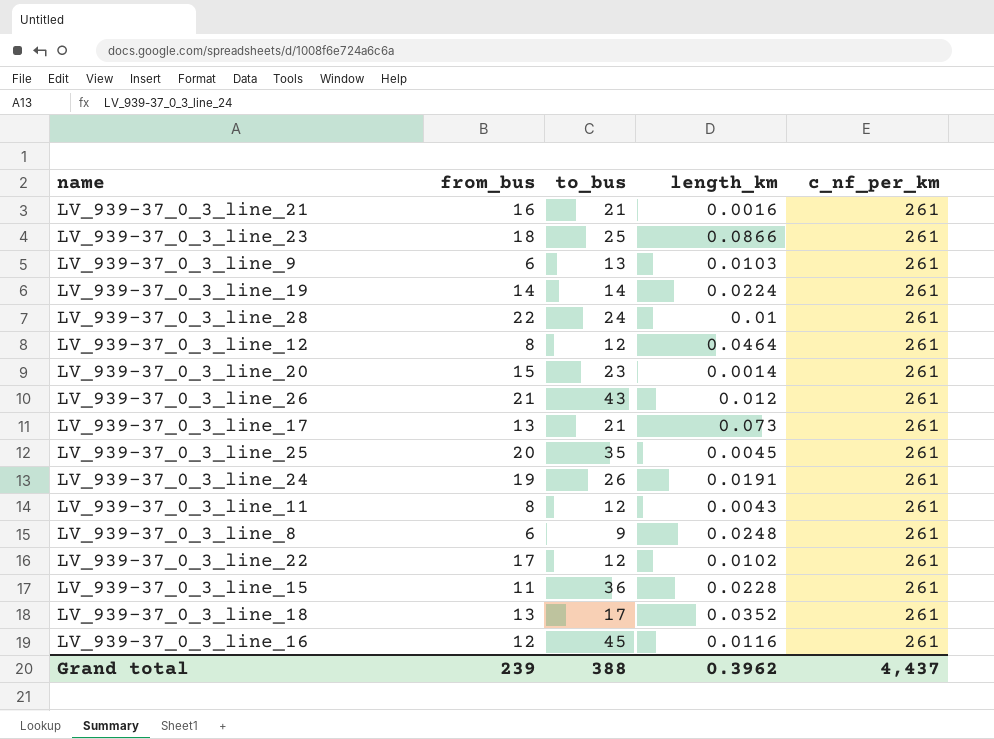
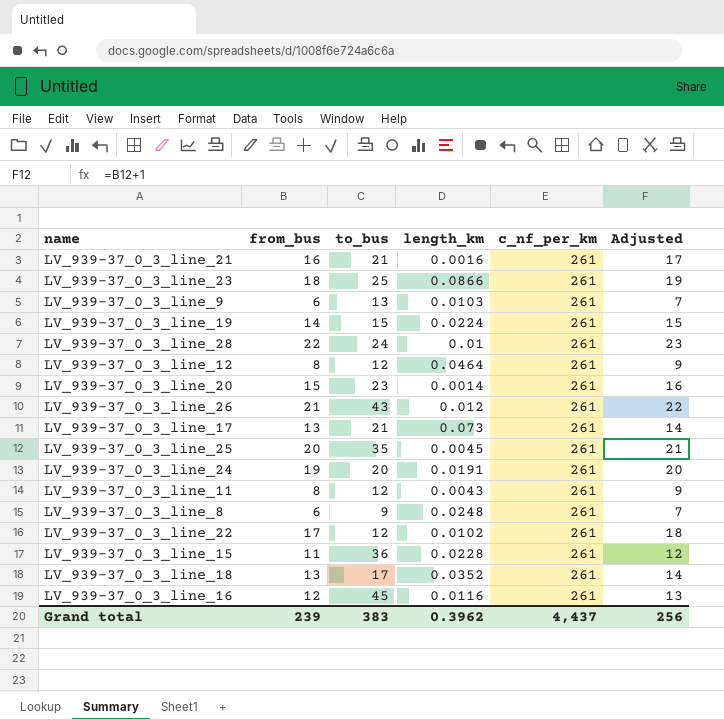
column Adjusted | formula: none -> [from_bus] + 1
LV_939-37_0_3_line_19 | to_bus: 14 -> 15
LV_939-37_0_3_line_24 | to_bus: 26 -> 20
Grand total | to_bus: 388 -> 383

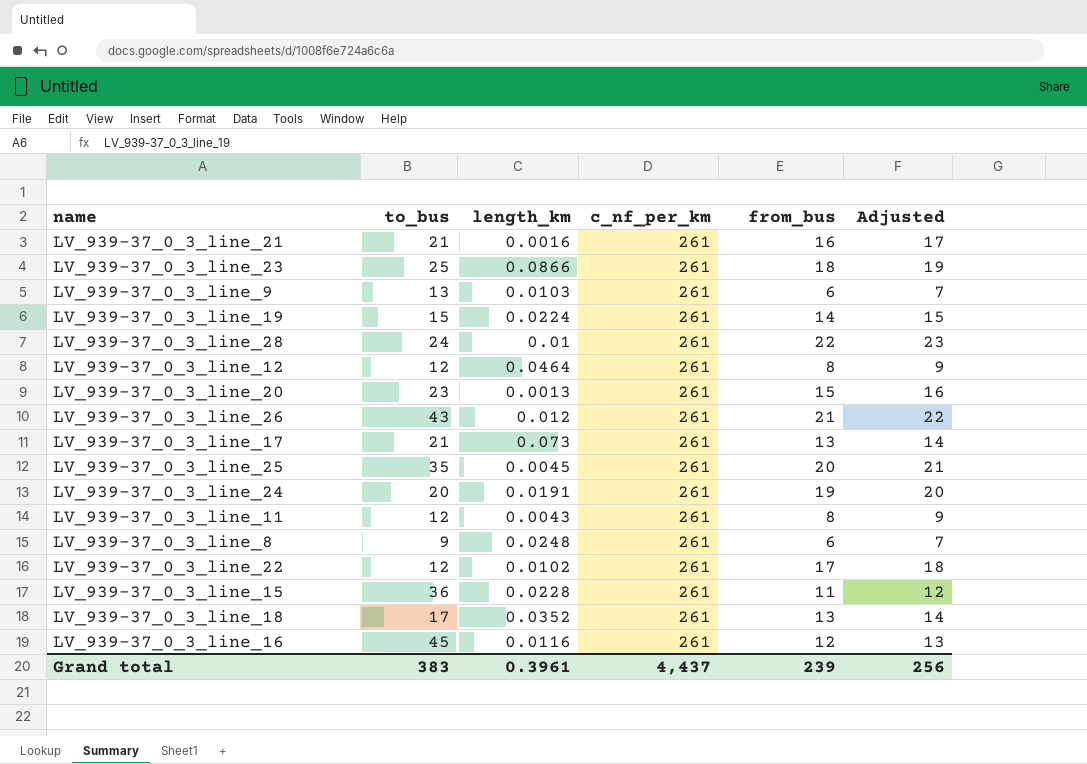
column from_bus | position: 2 -> 5
LV_939-37_0_3_line_20 | length_km: 0.0014 -> 0.0013
Grand total | length_km: 0.3962 -> 0.3961

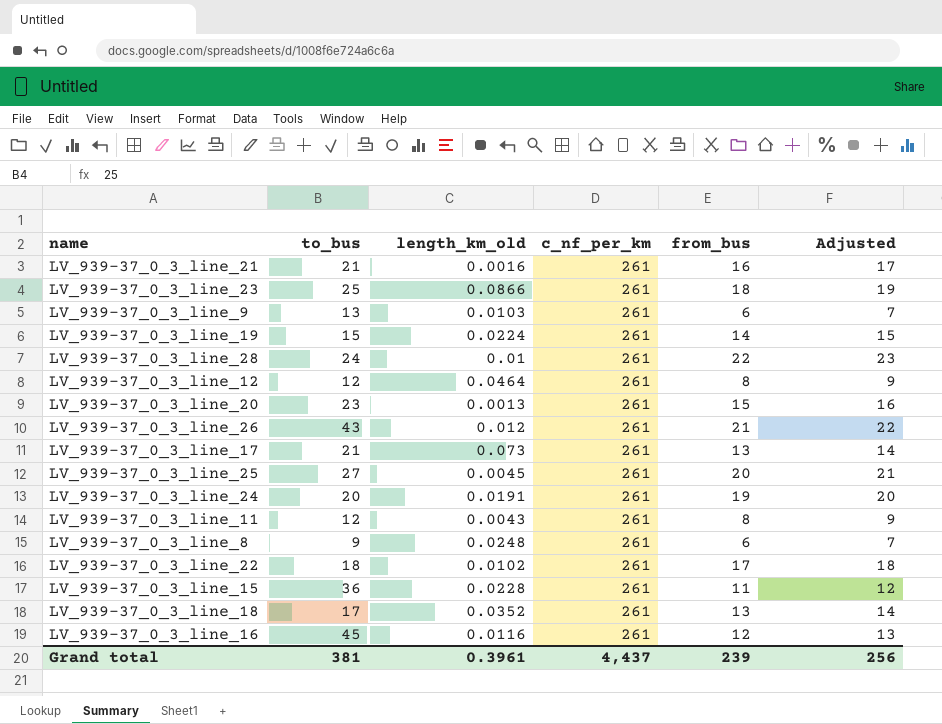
column name: length_km -> length_km_old
LV_939-37_0_3_line_25 | to_bus: 35 -> 27
LV_939-37_0_3_line_22 | to_bus: 12 -> 18
Grand total | to_bus: 383 -> 381

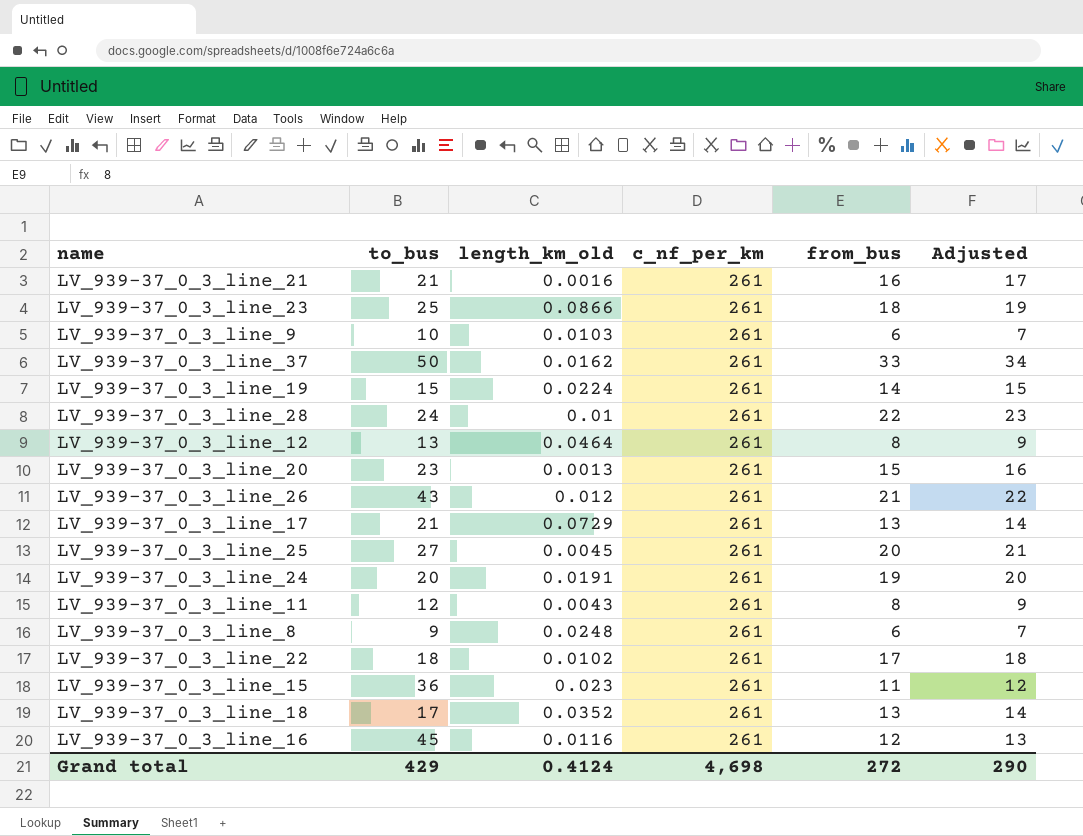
LV_939-37_0_3_line_9 | to_bus: 13 -> 10
row LV_939-37_0_3_line_37: none -> 50 | 0.0162 | 261 | 33 | 34
LV_939-37_0_3_line_12 | to_bus: 12 -> 13
LV_939-37_0_3_line_17 | length_km_old: 0.073 -> 0.0729
LV_939-37_0_3_line_15 | length_km_old: 0.0228 -> 0.023
Grand total | to_bus: 381 -> 429
Grand total | length_km_old: 0.3961 -> 0.4124
Grand total | c_nf_per_km: 4,437 -> 4,698
Grand total | from_bus: 239 -> 272
Grand total | Adjusted: 256 -> 290

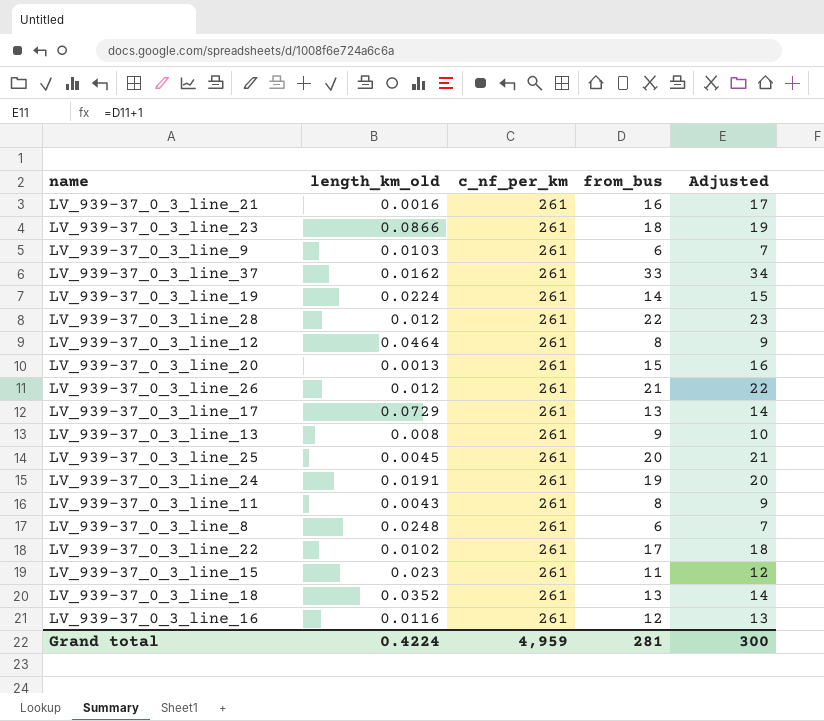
column to_bus | position: 2 -> none
LV_939-37_0_3_line_28 | length_km_old: 0.01 -> 0.012
row LV_939-37_0_3_line_13: none -> 0.008 | 261 | 9 | 10
Grand total | length_km_old: 0.4124 -> 0.4224
Grand total | c_nf_per_km: 4,698 -> 4,959
Grand total | from_bus: 272 -> 281
Grand total | Adjusted: 290 -> 300

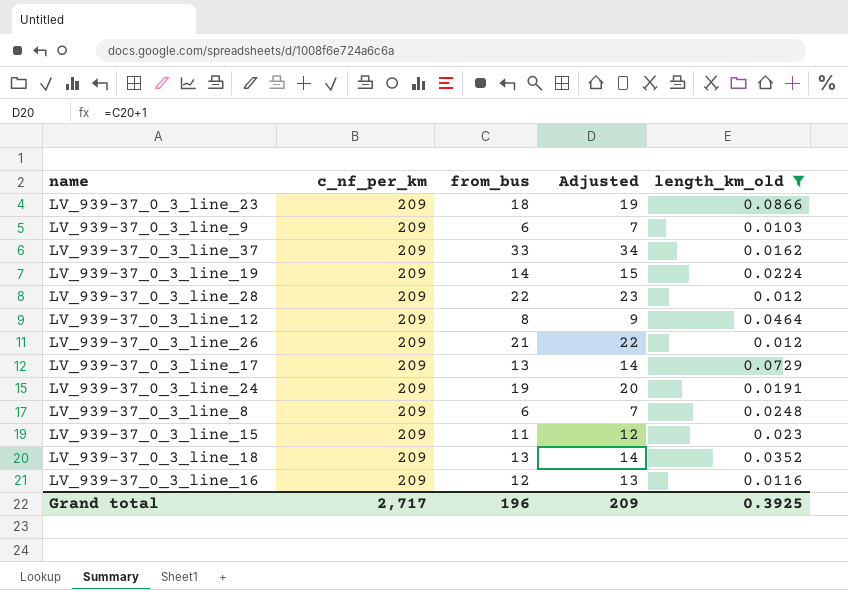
filter: none -> length_km_old >= 0.0103
column length_km_old | position: 2 -> 5
LV_939-37_0_3_line_23 | c_nf_per_km: 261 -> 209
LV_939-37_0_3_line_9 | c_nf_per_km: 261 -> 209
LV_939-37_0_3_line_37 | c_nf_per_km: 261 -> 209
LV_939-37_0_3_line_19 | c_nf_per_km: 261 -> 209
LV_939-37_0_3_line_28 | c_nf_per_km: 261 -> 209
LV_939-37_0_3_line_12 | c_nf_per_km: 261 -> 209
LV_939-37_0_3_line_26 | c_nf_per_km: 261 -> 209
LV_939-37_0_3_line_17 | c_nf_per_km: 261 -> 209
LV_939-37_0_3_line_24 | c_nf_per_km: 261 -> 209
LV_939-37_0_3_line_8 | c_nf_per_km: 261 -> 209
LV_939-37_0_3_line_15 | c_nf_per_km: 261 -> 209
LV_939-37_0_3_line_18 | c_nf_per_km: 261 -> 209
LV_939-37_0_3_line_16 | c_nf_per_km: 261 -> 209
Grand total | c_nf_per_km: 4,959 -> 2,717
Grand total | from_bus: 281 -> 196
Grand total | Adjusted: 300 -> 209
Grand total | length_km_old: 0.4224 -> 0.3925

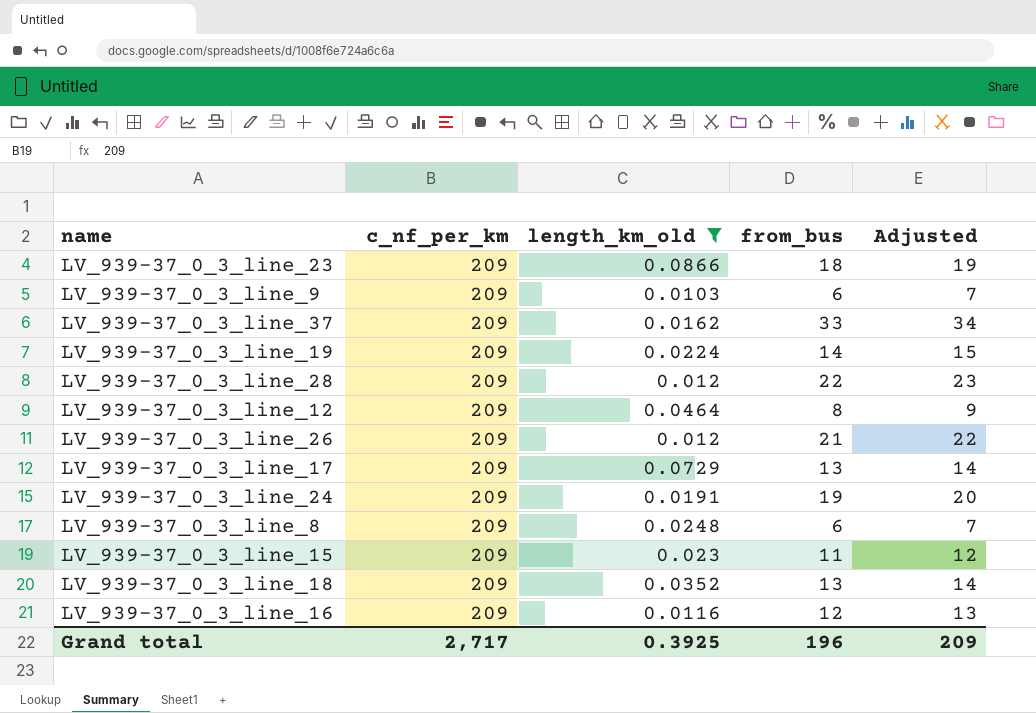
column length_km_old | position: 5 -> 3

